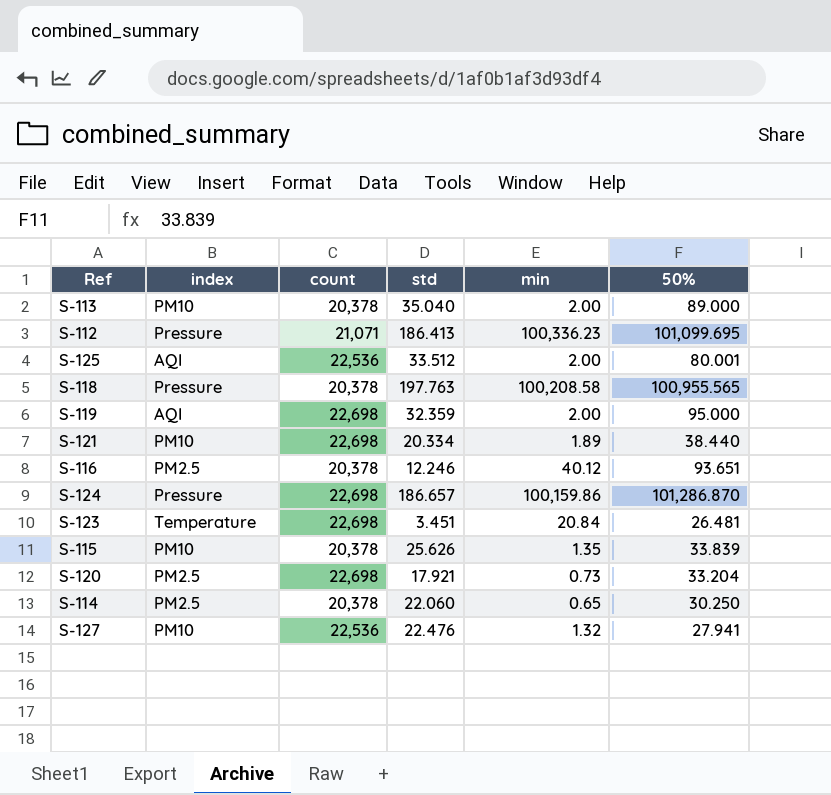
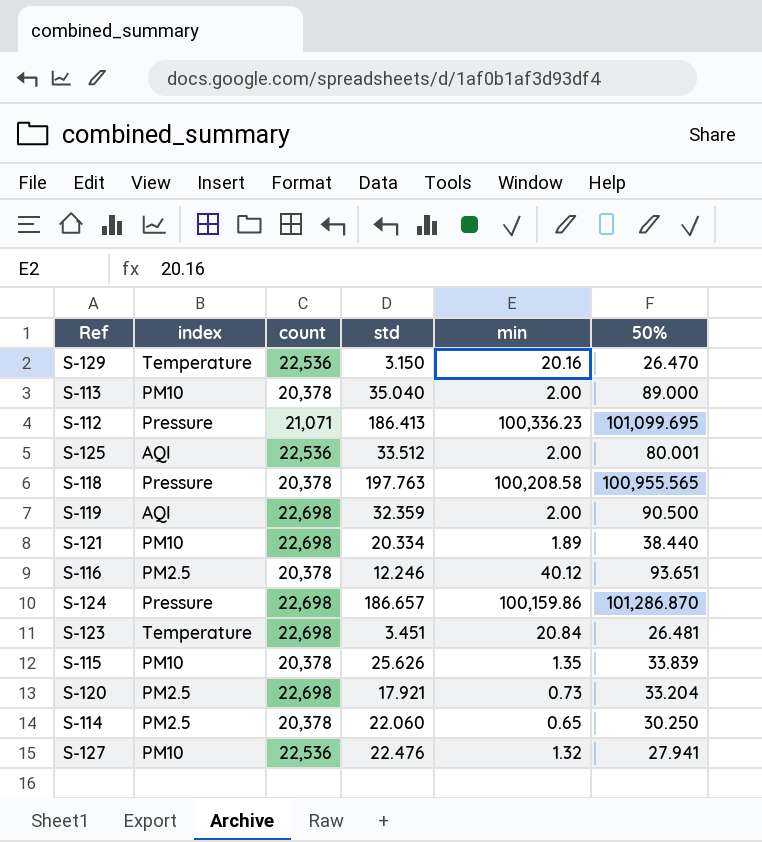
row S-129: none -> Temperature | 22,536 | 3.150 | 20.16 | 26.470
S-119 | 50%: 95.000 -> 90.500

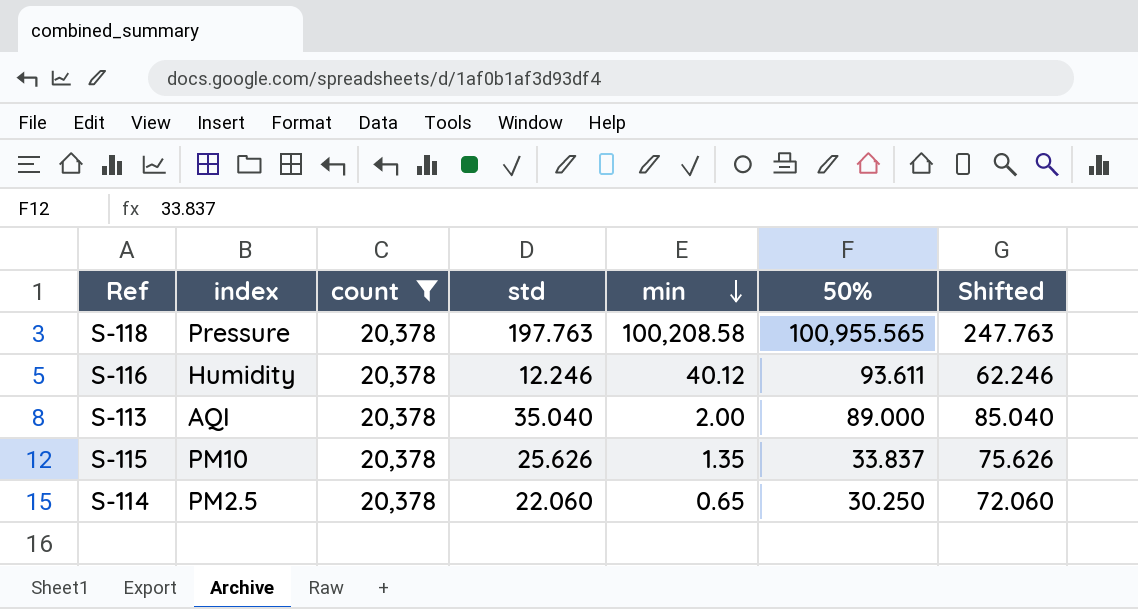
filter: none -> count = 20,378
row order: none -> min descending
column Shifted | formula: none -> [std] + 50
S-116 | index: PM2.5 -> Humidity
S-116 | 50%: 93.651 -> 93.611
S-113 | index: PM10 -> AQI
S-115 | 50%: 33.839 -> 33.837

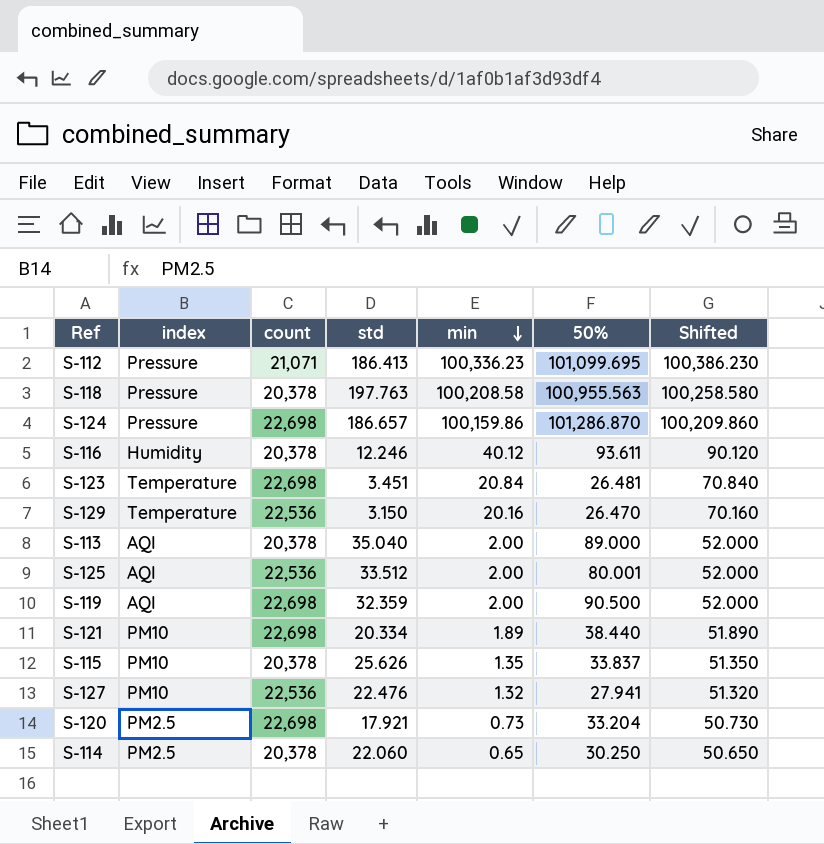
filter: count = 20,378 -> none
column Shifted | formula: [std] + 50 -> [min] + 50
S-118 | 50%: 100,955.565 -> 100,955.563

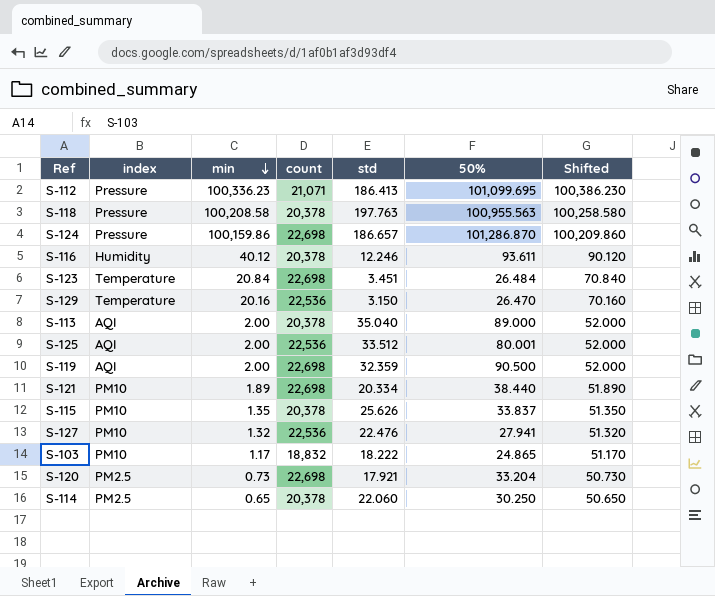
column min | position: 5 -> 3
S-123 | 50%: 26.481 -> 26.484
row S-103: none -> PM10 | 1.17 | 18,832 | 18.222 | 24.865 | 51.170

